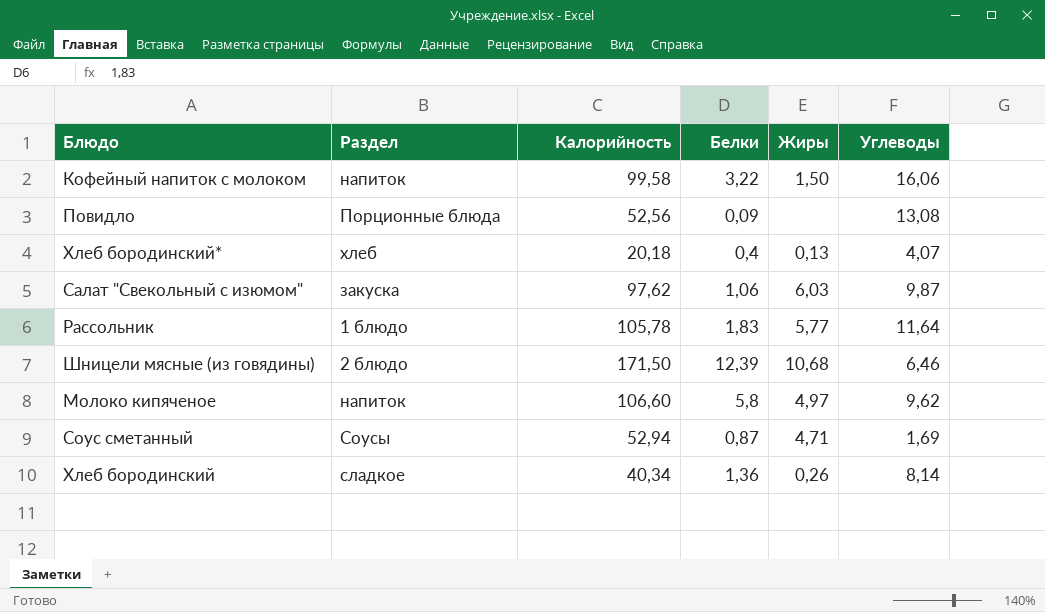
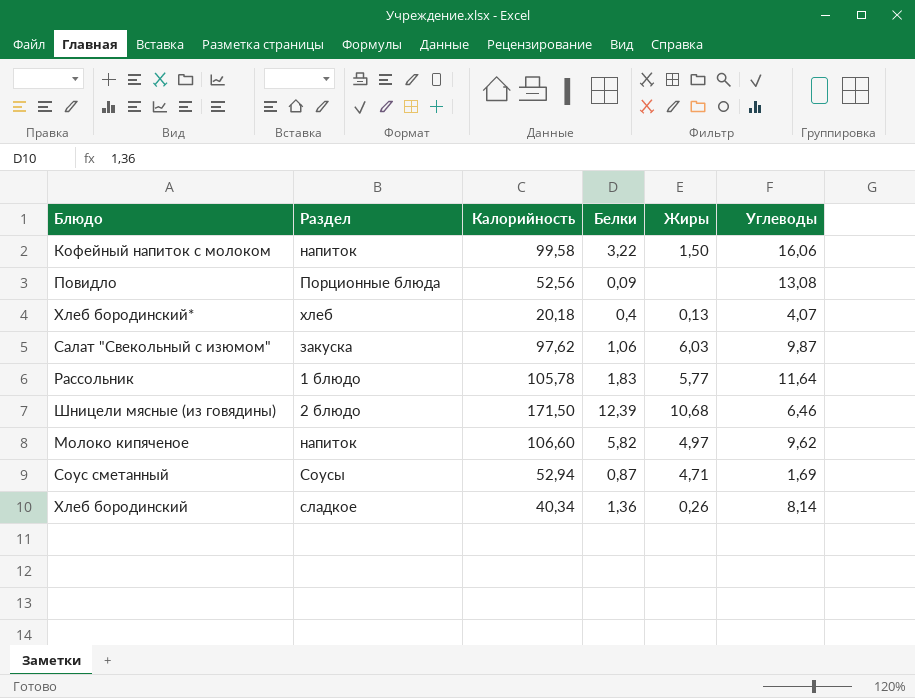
Молоко кипяченое | Белки: 5,8 -> 5,82

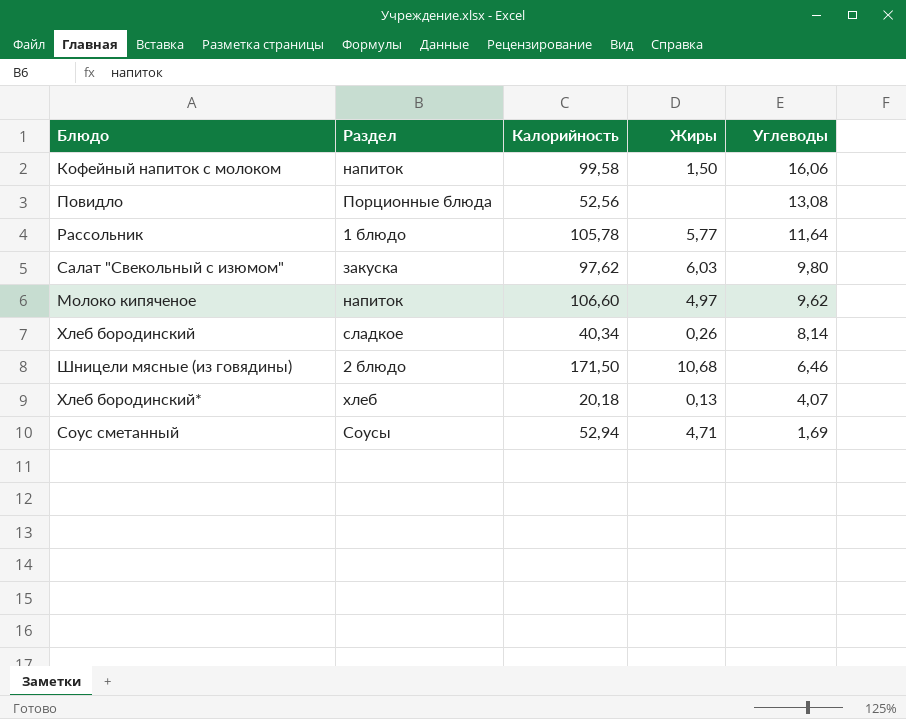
row order: none -> Углеводы descending
column Белки | position: 4 -> none
Салат "Свекольный с изюмом" | Углеводы: 9,87 -> 9,80

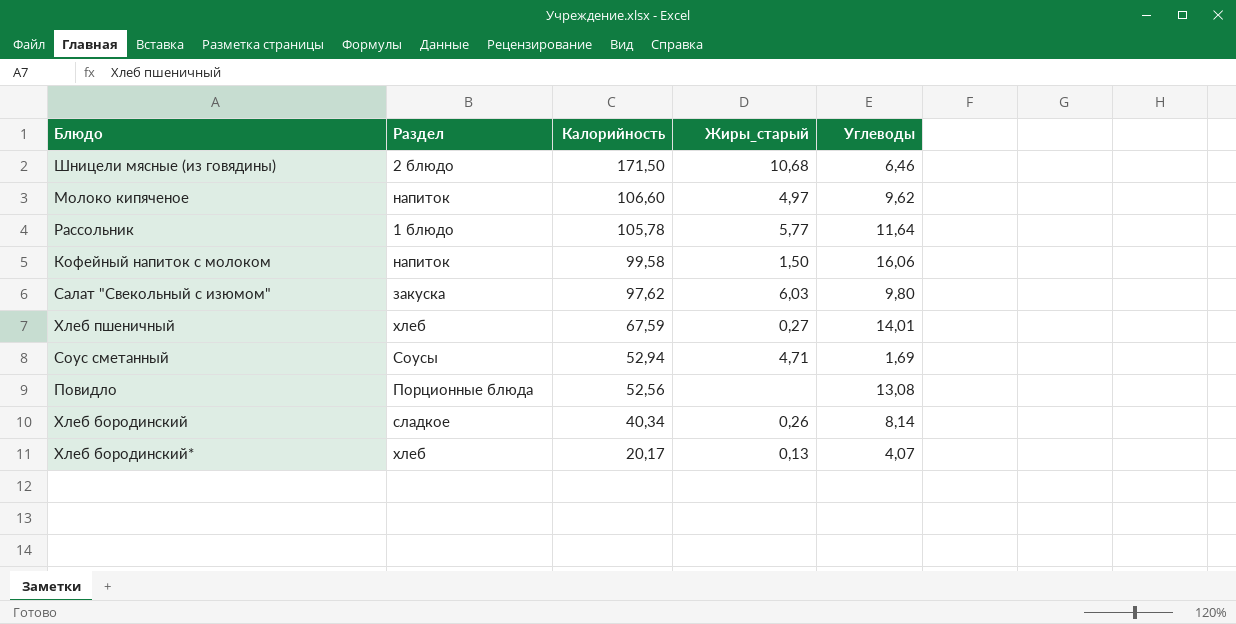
row order: Углеводы descending -> Калорийность descending
column name: Жиры -> Жиры_старый
row Хлеб пшеничный: none -> хлеб | 67,59 | 0,27 | 14,01
Хлеб бородинский* | Калорийность: 20,18 -> 20,17

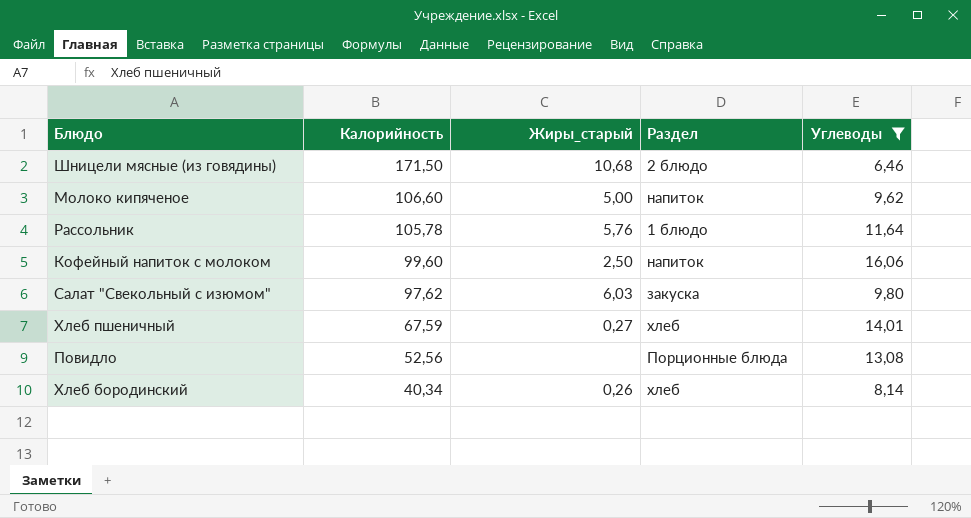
filter: none -> Углеводы >= 6,46
column Раздел | position: 2 -> 4
Молоко кипяченое | Жиры_старый: 4,97 -> 5,00
Рассольник | Жиры_старый: 5,77 -> 5,76
Кофейный напиток с молоком | Калорийность: 99,58 -> 99,60
Кофейный напиток с молоком | Жиры_старый: 1,50 -> 2,50
Хлеб бородинский | Раздел: сладкое -> хлеб

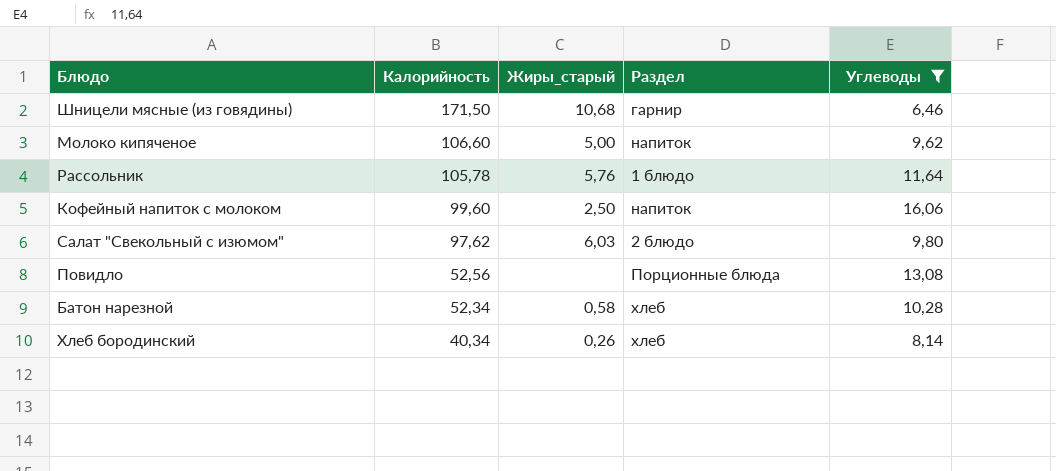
row Хлеб пшеничный: 67,59 | 0,27 | хлеб | 14,01 -> none
Шницели мясные (из говядины) | Раздел: 2 блюдо -> гарнир
Салат "Свекольный с изюмом" | Раздел: закуска -> 2 блюдо
row Батон нарезной: none -> 52,34 | 0,58 | хлеб | 10,28

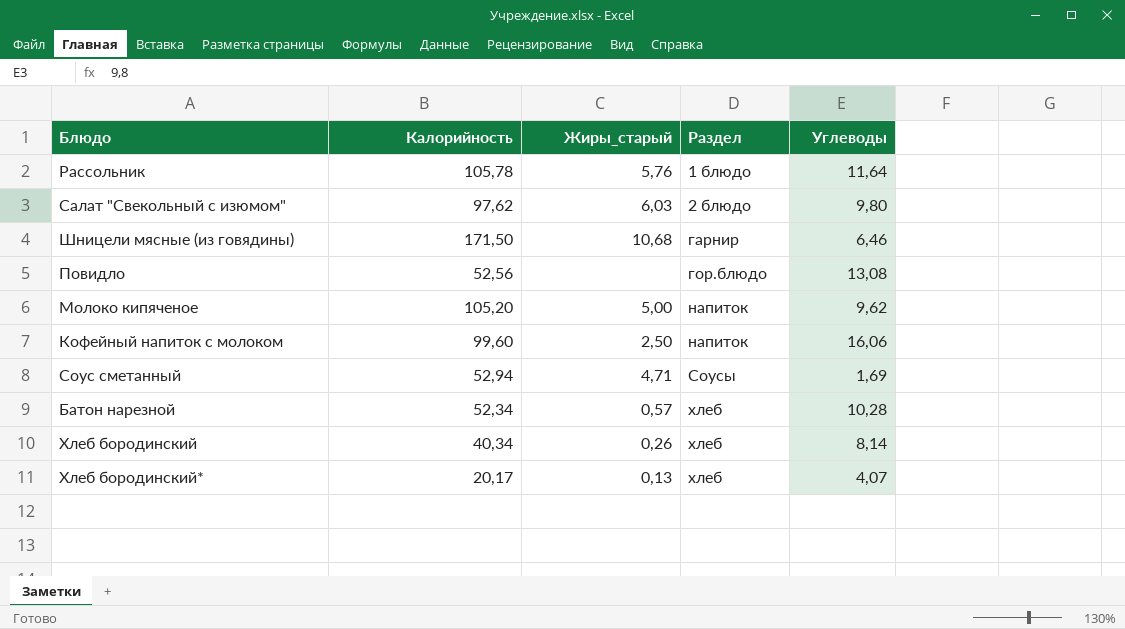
filter: Углеводы >= 6,46 -> none
row order: Калорийность descending -> Раздел ascending
Повидло | Раздел: Порционные блюда -> гор.блюдо
Молоко кипяченое | Калорийность: 106,60 -> 105,20
Батон нарезной | Жиры_старый: 0,58 -> 0,57

